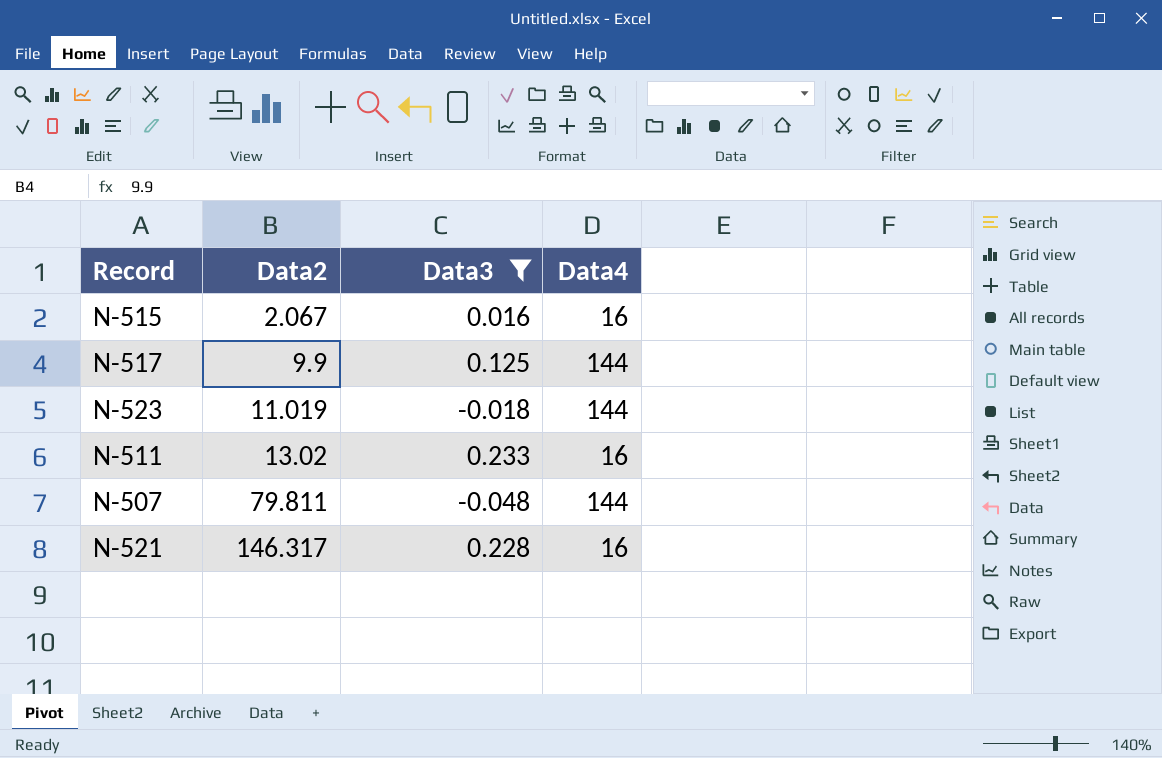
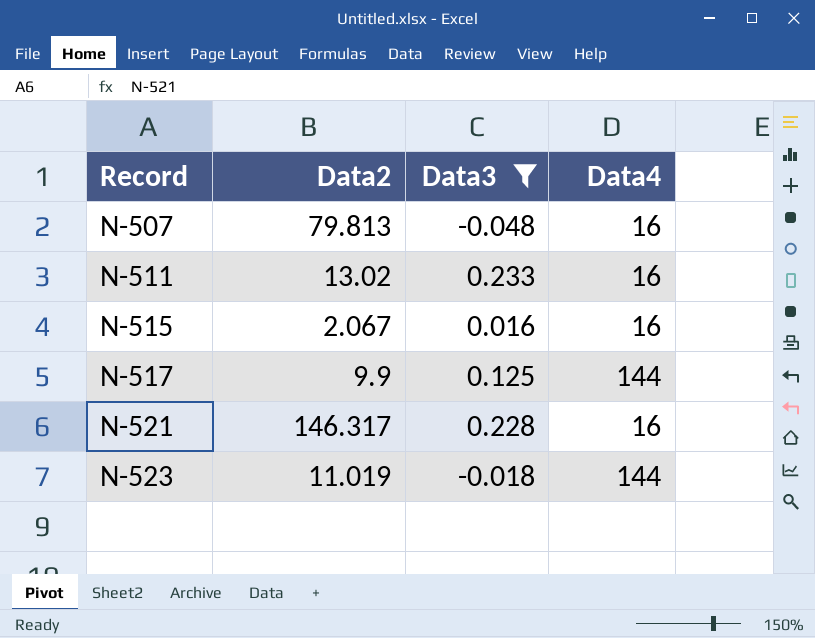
row order: Data2 ascending -> Record ascending
N-507 | Data2: 79.811 -> 79.813
N-507 | Data4: 144 -> 16

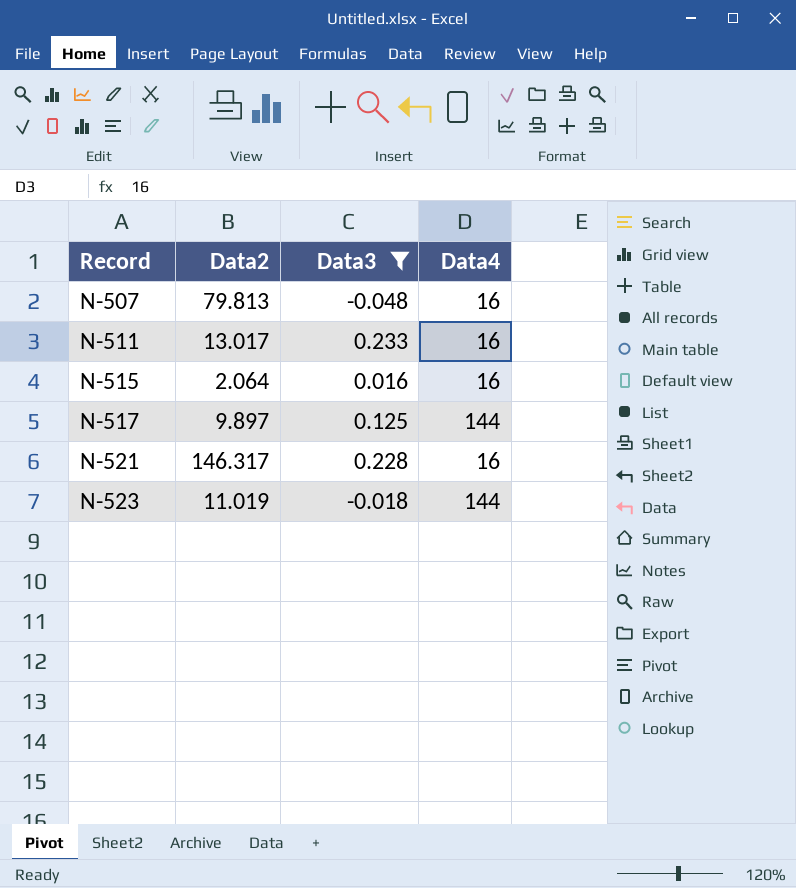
N-511 | Data2: 13.02 -> 13.017
N-515 | Data2: 2.067 -> 2.064
N-517 | Data2: 9.9 -> 9.897

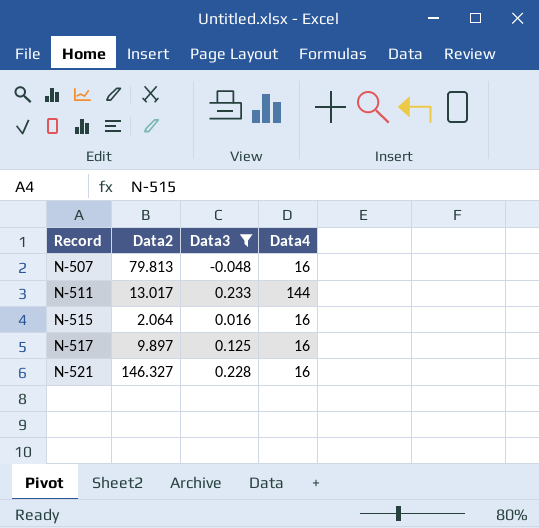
row N-523: 11.019 | -0.018 | 144 -> none
N-511 | Data4: 16 -> 144
N-517 | Data4: 144 -> 16
N-521 | Data2: 146.317 -> 146.327

